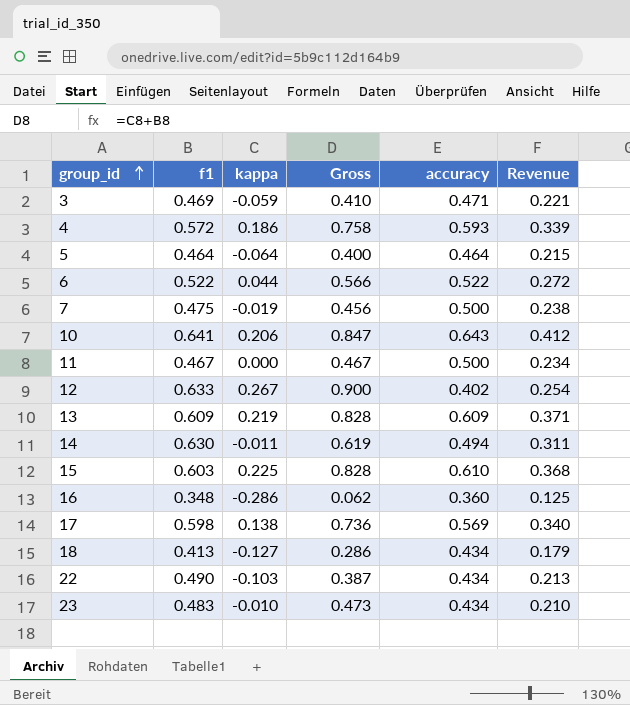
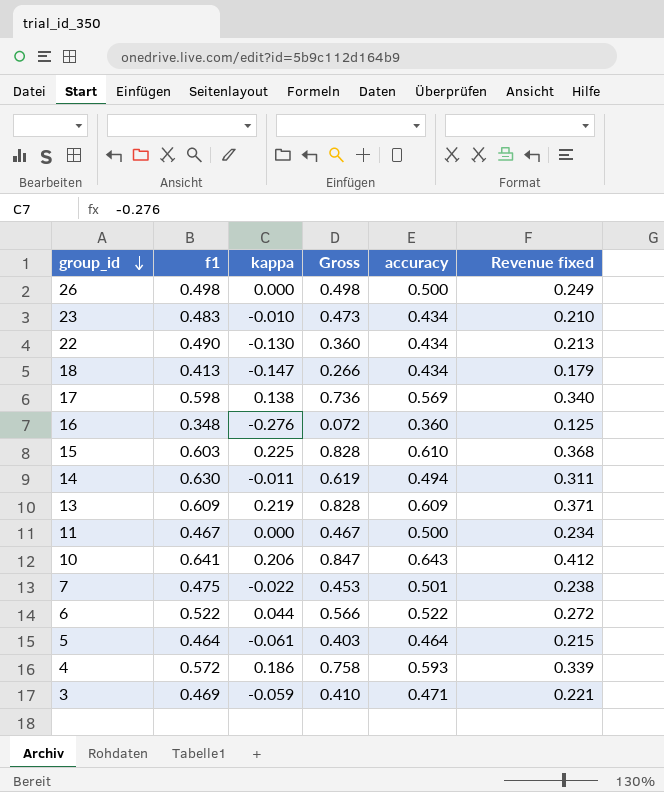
row order: group_id ascending -> group_id descending
column name: Revenue -> Revenue fixed
row 12: 0.633 | 0.267 | 0.900 | 0.402 | 0.254 -> none
row 26: none -> 0.498 | 0.000 | 0.498 | 0.500 | 0.249
22 | kappa: -0.103 -> -0.130
22 | Gross: 0.387 -> 0.360
18 | kappa: -0.127 -> -0.147
18 | Gross: 0.286 -> 0.266
16 | kappa: -0.286 -> -0.276
16 | Gross: 0.062 -> 0.072
7 | kappa: -0.019 -> -0.022
7 | Gross: 0.456 -> 0.453
7 | accuracy: 0.500 -> 0.501
5 | kappa: -0.064 -> -0.061
5 | Gross: 0.400 -> 0.403

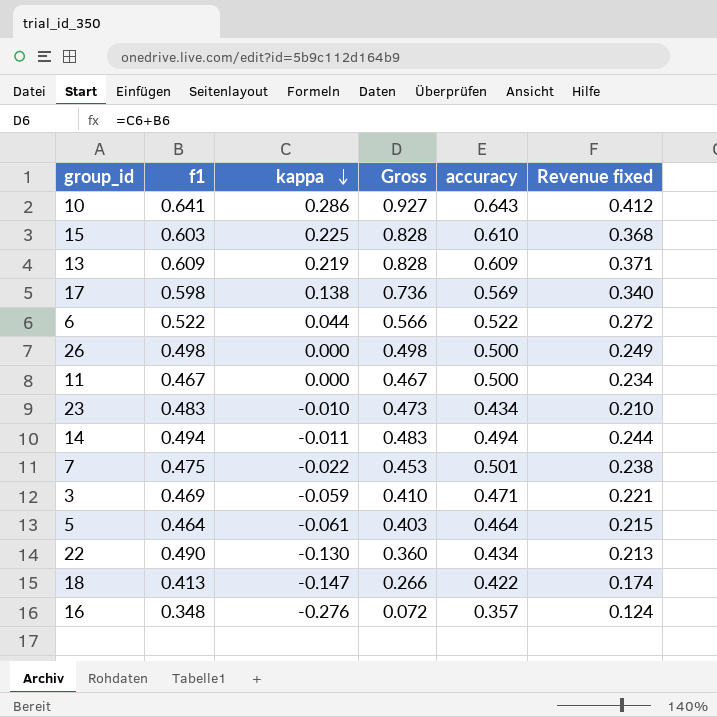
row order: group_id descending -> kappa descending
row 4: 0.572 | 0.186 | 0.758 | 0.593 | 0.339 -> none
10 | kappa: 0.206 -> 0.286
10 | Gross: 0.847 -> 0.927
14 | f1: 0.630 -> 0.494
14 | Gross: 0.619 -> 0.483
14 | Revenue fixed: 0.311 -> 0.244
18 | accuracy: 0.434 -> 0.422
18 | Revenue fixed: 0.179 -> 0.174
16 | accuracy: 0.360 -> 0.357
16 | Revenue fixed: 0.125 -> 0.124

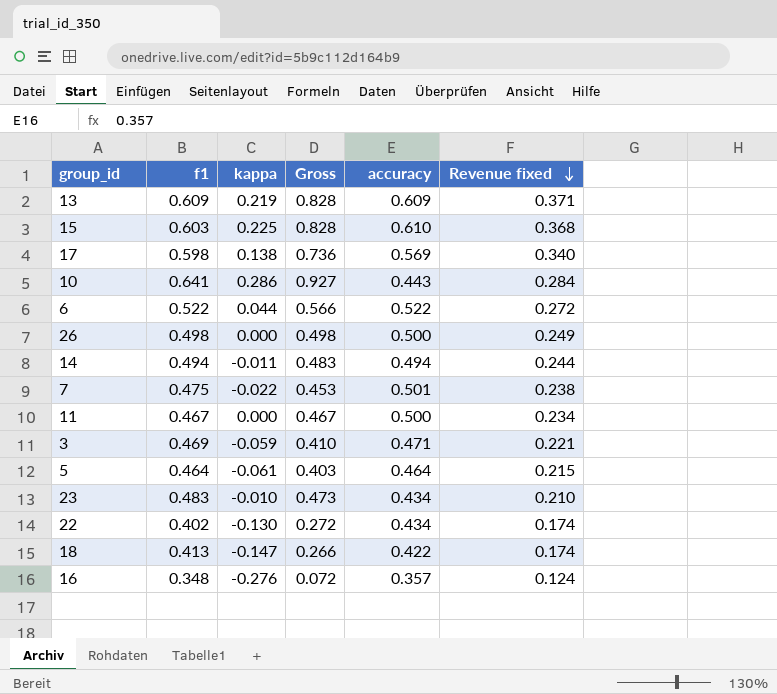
row order: kappa descending -> Revenue fixed descending
10 | accuracy: 0.643 -> 0.443
10 | Revenue fixed: 0.412 -> 0.284
22 | f1: 0.490 -> 0.402
22 | Gross: 0.360 -> 0.272
22 | Revenue fixed: 0.213 -> 0.174

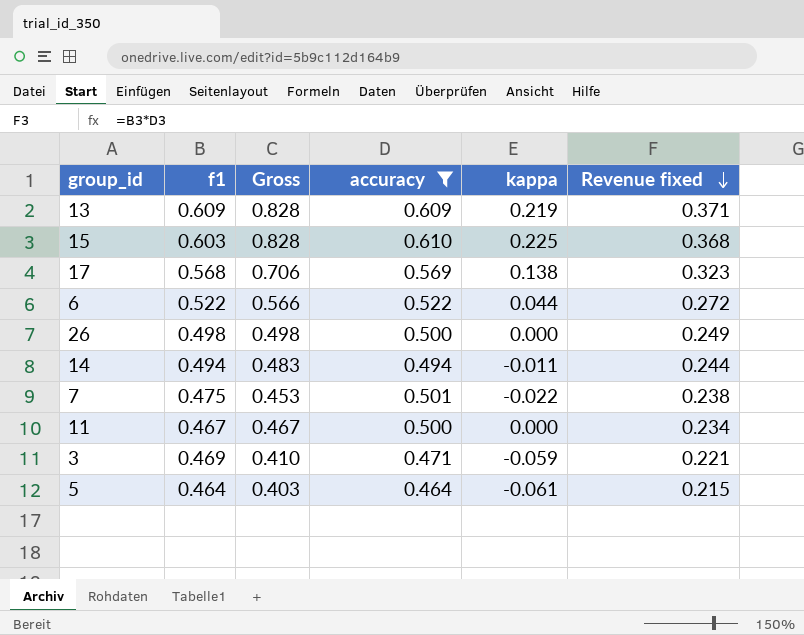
filter: none -> accuracy >= 0.464
column kappa | position: 3 -> 5
17 | f1: 0.598 -> 0.568
17 | Gross: 0.736 -> 0.706
17 | Revenue fixed: 0.340 -> 0.323

